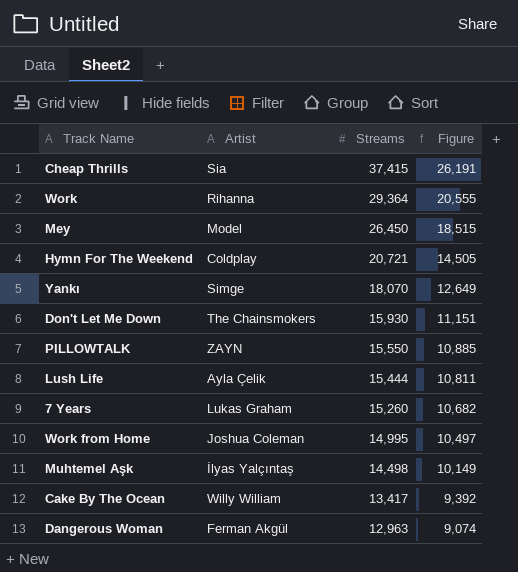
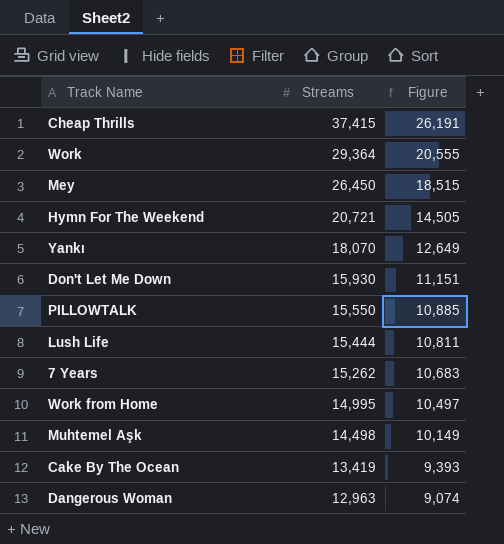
column Artist | position: 2 -> none
7 Years | Streams: 15,260 -> 15,262
7 Years | Figure: 10,682 -> 10,683
Cake By The Ocean | Streams: 13,417 -> 13,419
Cake By The Ocean | Figure: 9,392 -> 9,393

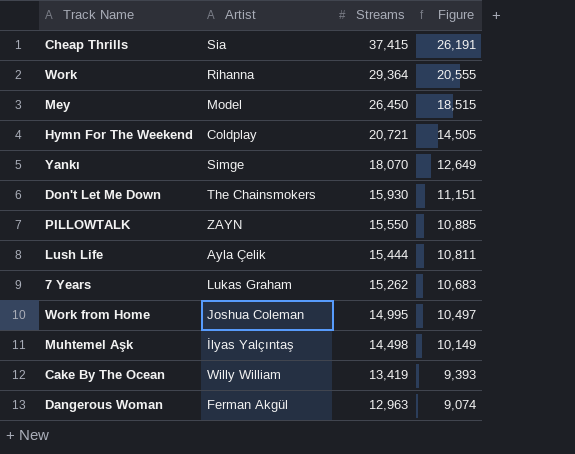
column Artist | position: none -> 2

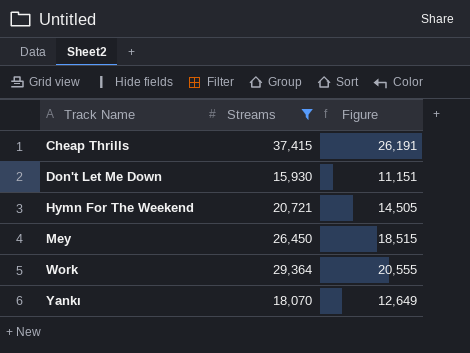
filter: none -> Streams >= 15,930
row order: Streams descending -> Track Name ascending
column Artist | position: 2 -> none

